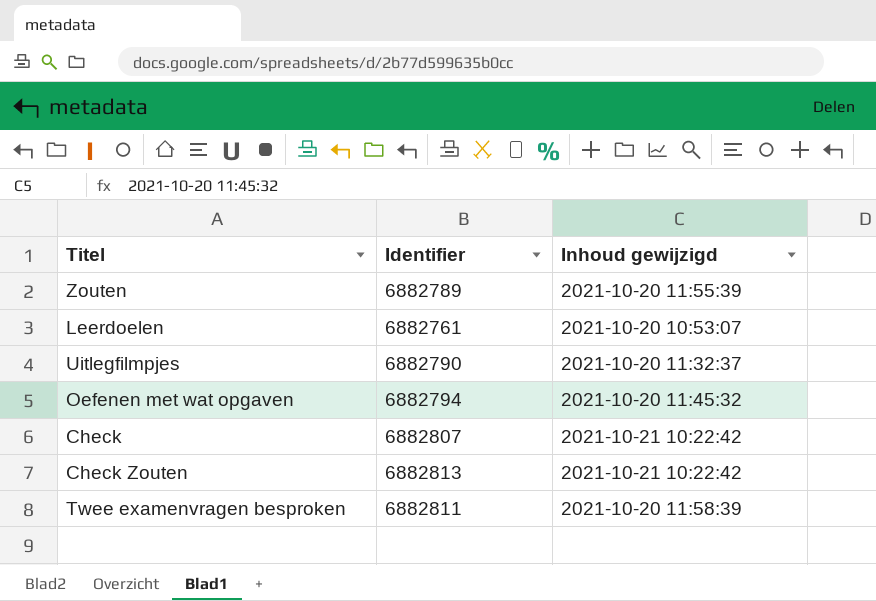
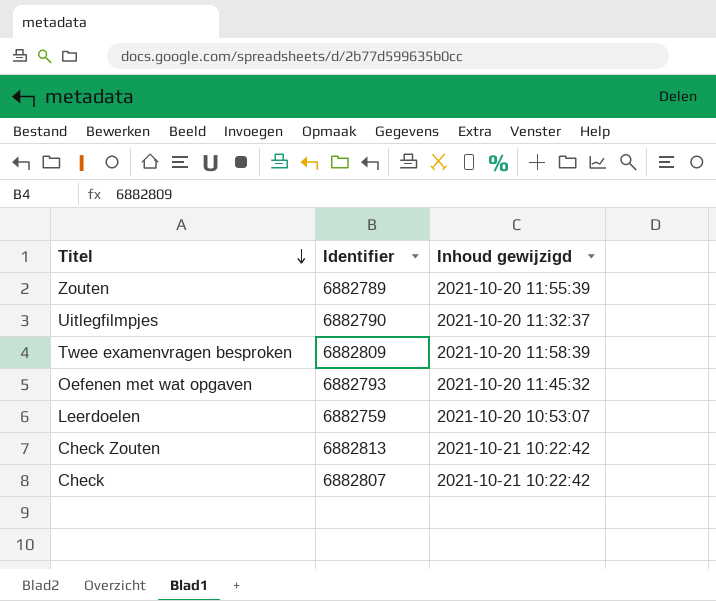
row order: none -> Titel descending
Twee examenvragen besproken | Identifier: 6882811 -> 6882809
Oefenen met wat opgaven | Identifier: 6882794 -> 6882793
Leerdoelen | Identifier: 6882761 -> 6882759

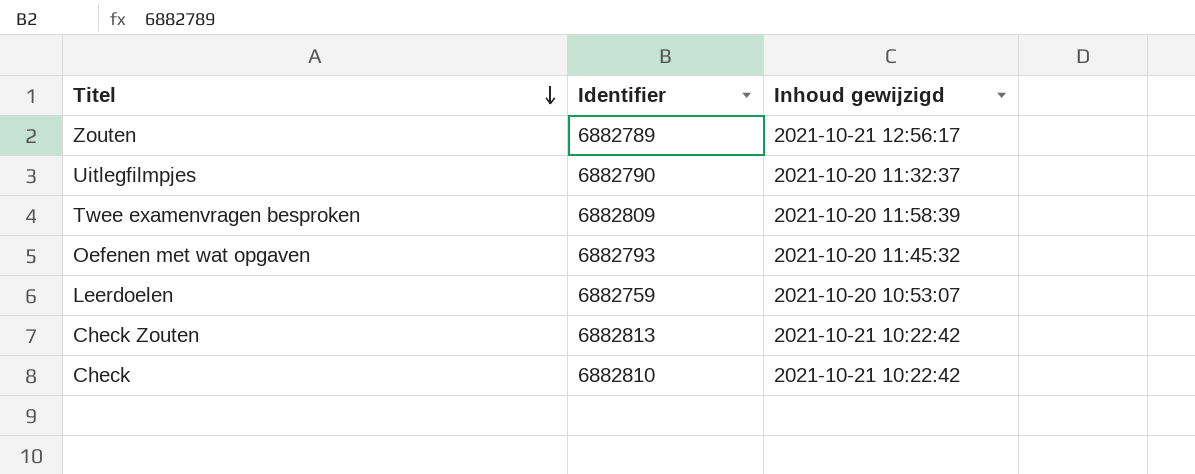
Zouten | Inhoud gewijzigd: 2021-10-20 11:55:39 -> 2021-10-21 12:56:17
Check | Identifier: 6882807 -> 6882810

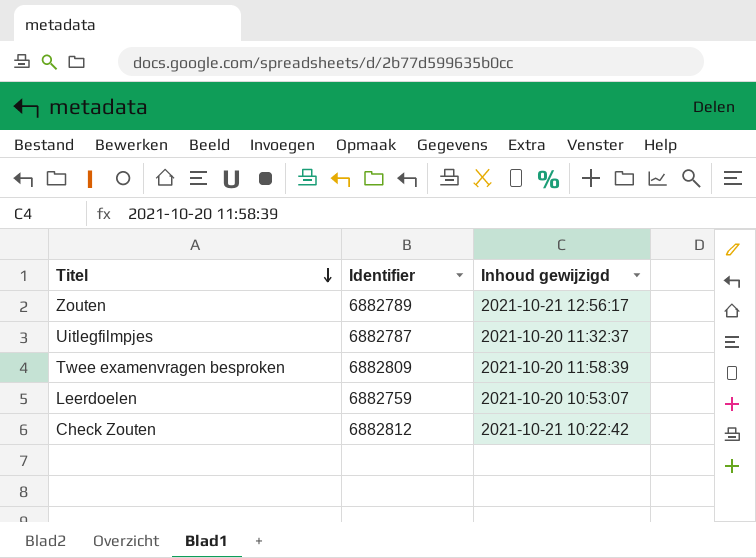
row Oefenen met wat opgaven: 6882793 | 2021-10-20 11:45:32 -> none
row Check: 6882810 | 2021-10-21 10:22:42 -> none
Uitlegfilmpjes | Identifier: 6882790 -> 6882787
Check Zouten | Identifier: 6882813 -> 6882812

